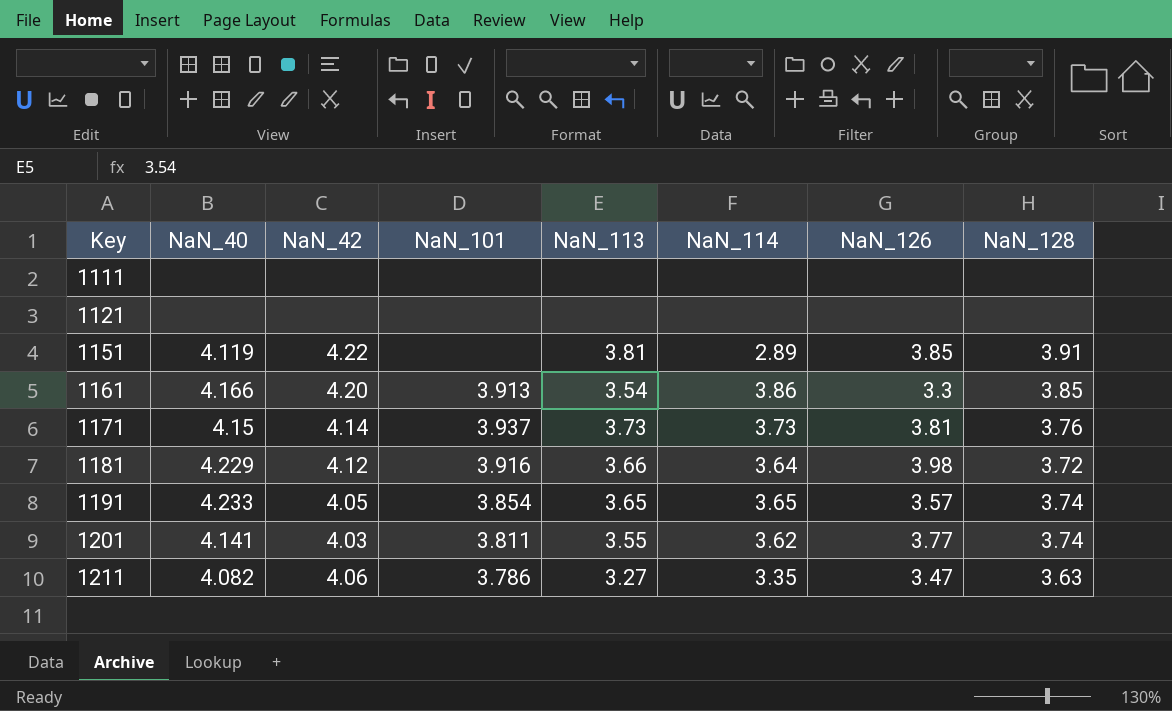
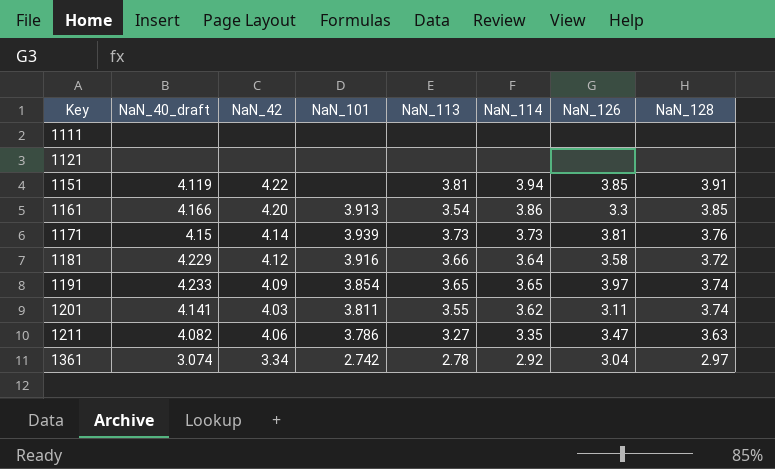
column name: NaN_40 -> NaN_40_draft
1151 | NaN_114: 2.89 -> 3.94
1171 | NaN_101: 3.937 -> 3.939
1181 | NaN_126: 3.98 -> 3.58
1191 | NaN_42: 4.05 -> 4.09
1191 | NaN_126: 3.57 -> 3.97
1201 | NaN_126: 3.77 -> 3.11
row 1361: none -> 3.074 | 3.34 | 2.742 | 2.78 | 2.92 | 3.04 | 2.97

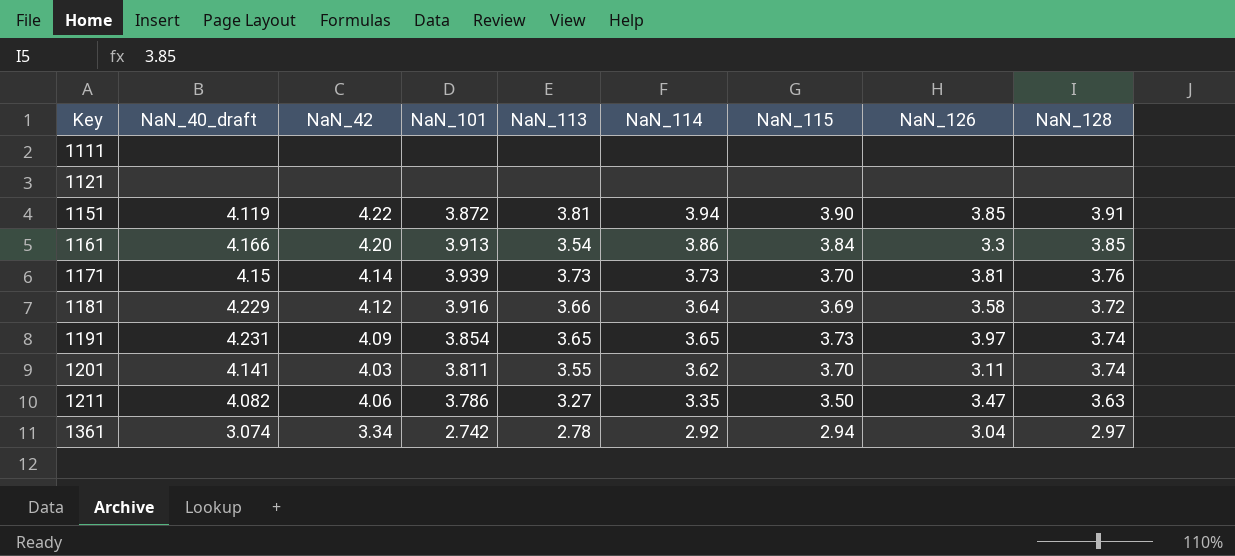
column NaN_115 | position: none -> 7
1151 | NaN_101: none -> 3.872
1191 | NaN_40_draft: 4.233 -> 4.231

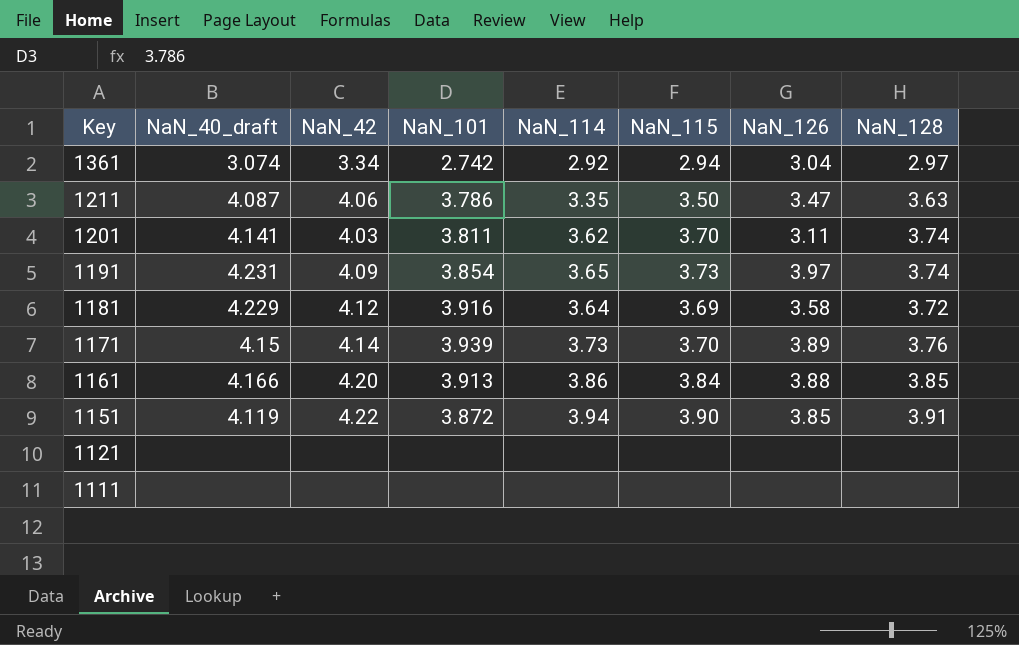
row order: Key ascending -> Key descending
column NaN_113 | position: 5 -> none
1211 | NaN_40_draft: 4.082 -> 4.087
1171 | NaN_126: 3.81 -> 3.89
1161 | NaN_126: 3.3 -> 3.88

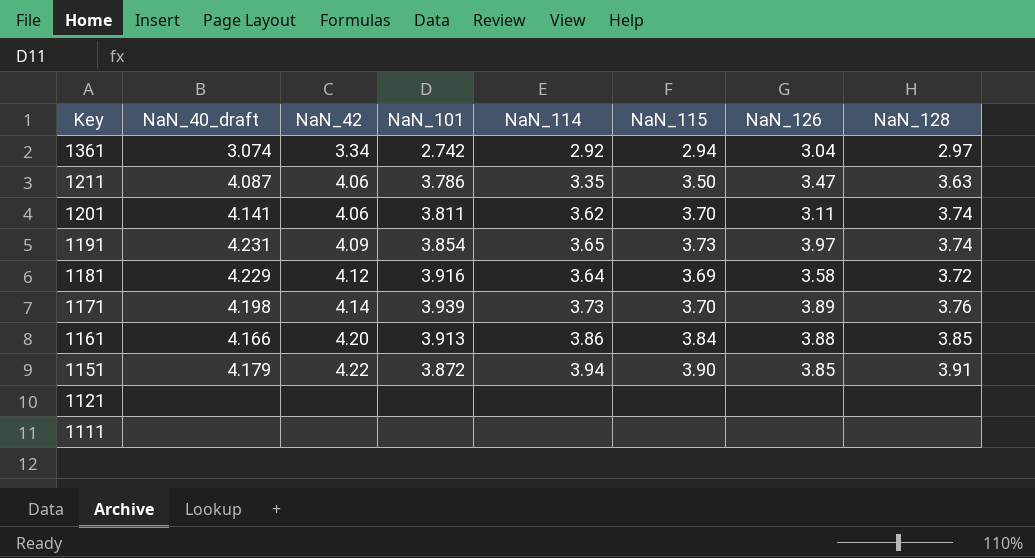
1201 | NaN_42: 4.03 -> 4.06
1171 | NaN_40_draft: 4.15 -> 4.198
1151 | NaN_40_draft: 4.119 -> 4.179

